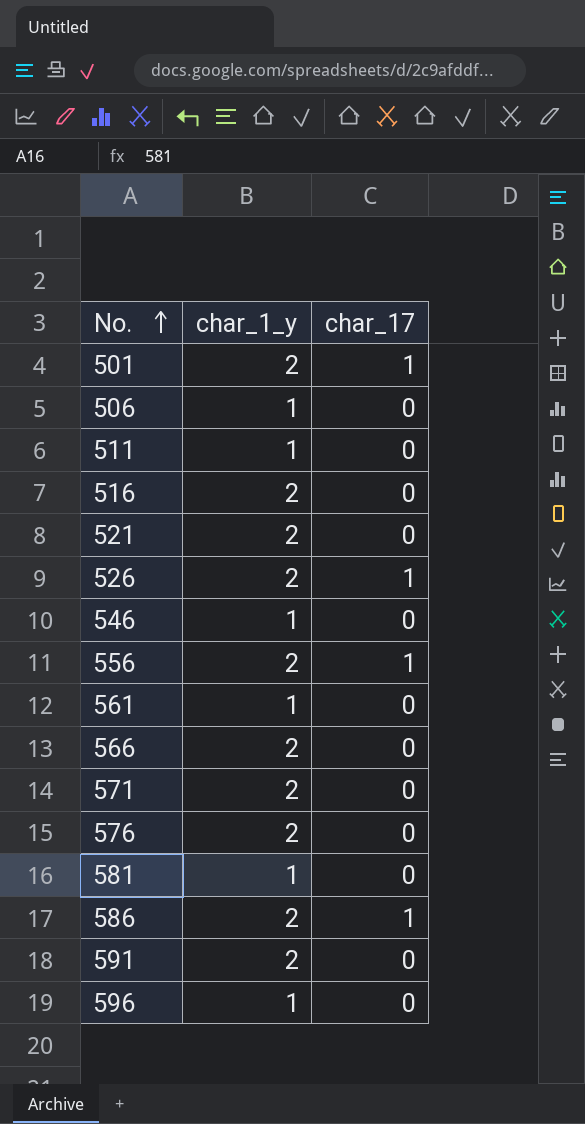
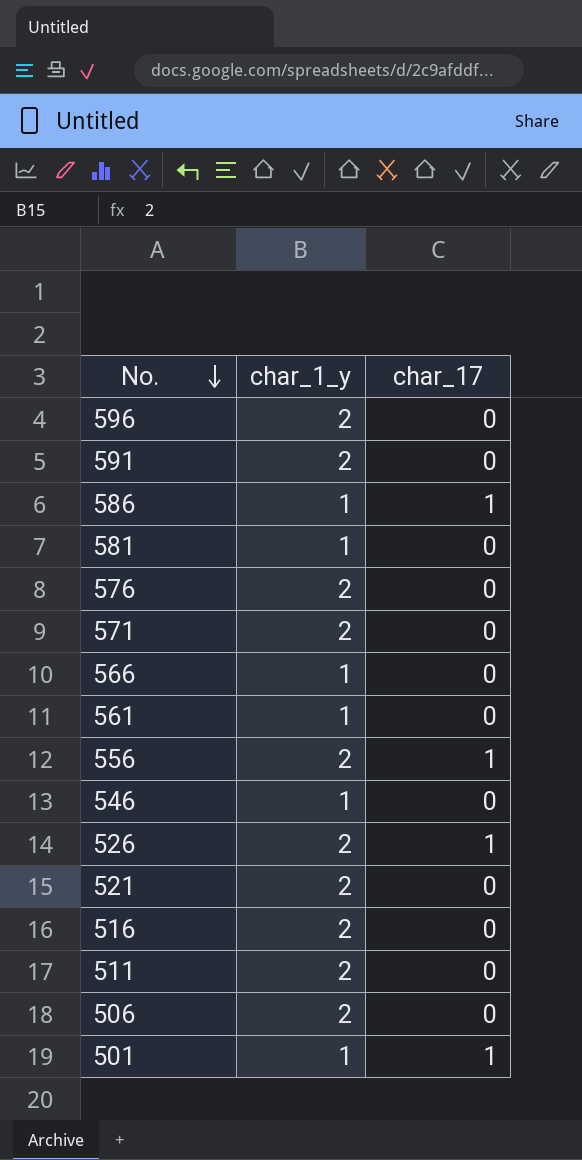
row order: No. ascending -> No. descending
596 | char_1_y: 1 -> 2
586 | char_1_y: 2 -> 1
566 | char_1_y: 2 -> 1
511 | char_1_y: 1 -> 2
506 | char_1_y: 1 -> 2
501 | char_1_y: 2 -> 1

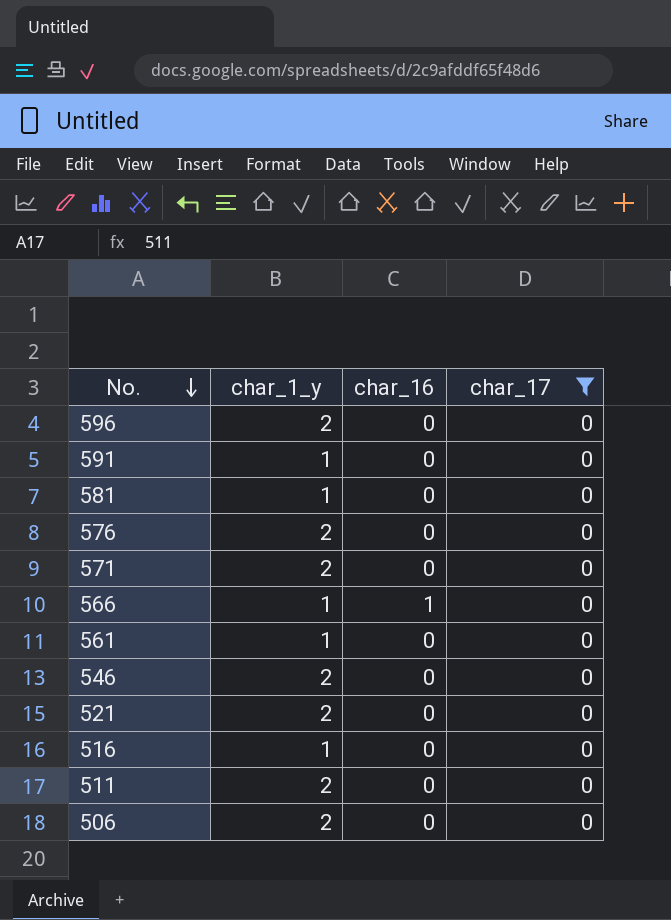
filter: none -> char_17 = 0
column char_16 | position: none -> 3
591 | char_1_y: 2 -> 1
546 | char_1_y: 1 -> 2
516 | char_1_y: 2 -> 1

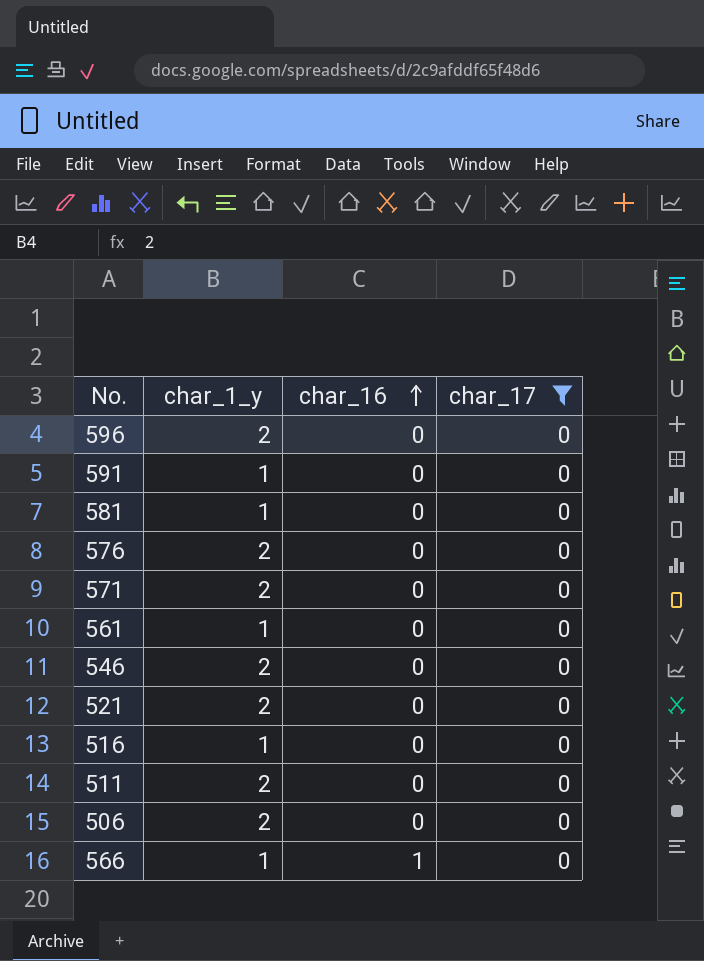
row order: No. descending -> char_16 ascending

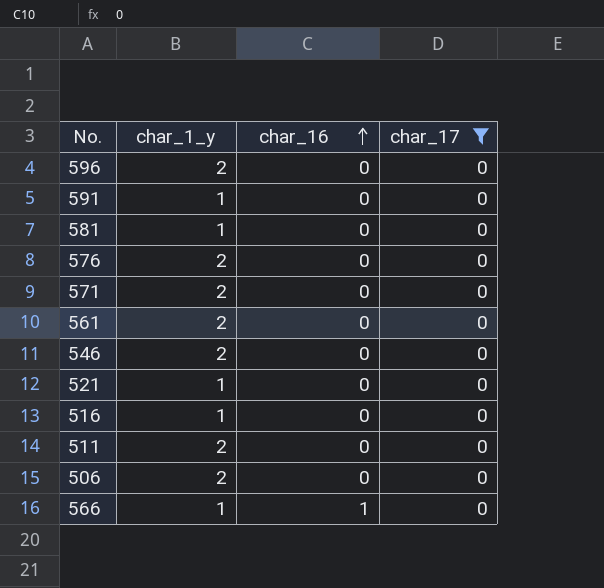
561 | char_1_y: 1 -> 2
521 | char_1_y: 2 -> 1

